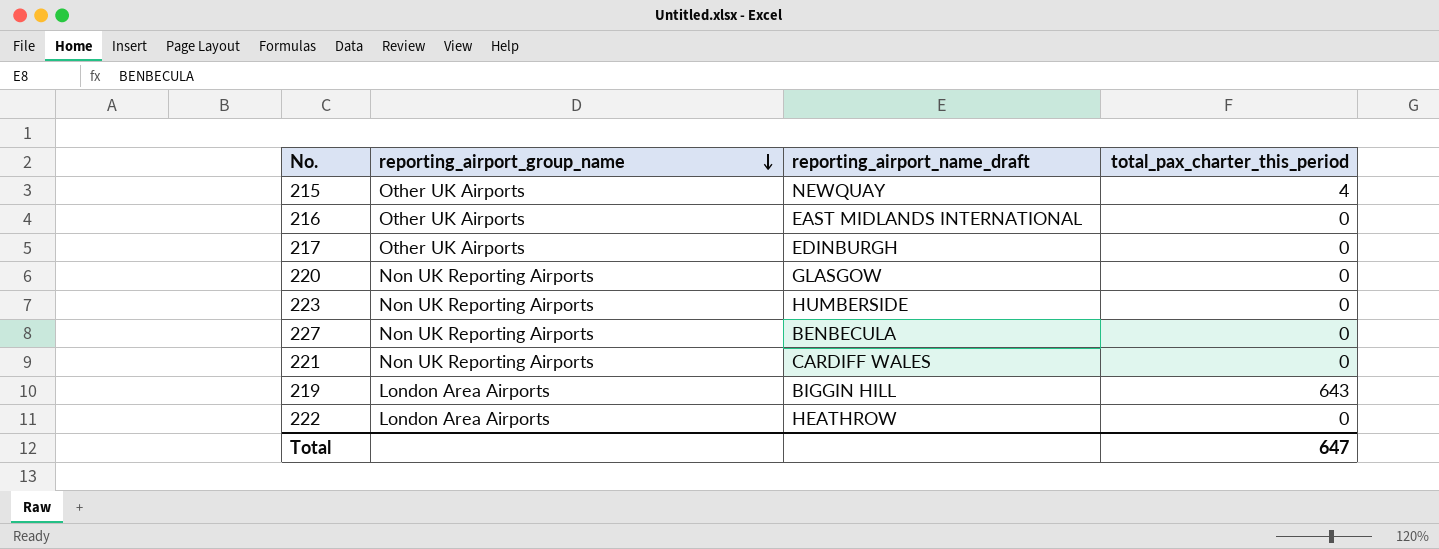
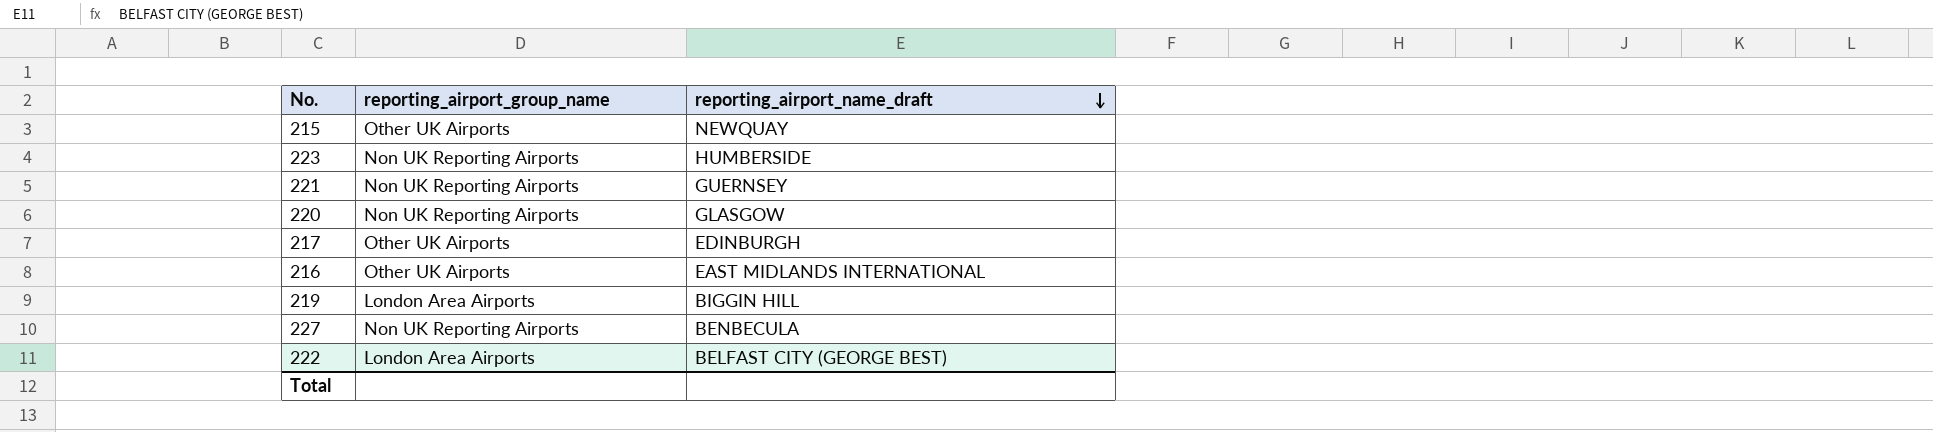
row order: reporting_airport_group_name descending -> reporting_airport_name_draft descending
column total_pax_charter_this_period | position: 4 -> none
221 | reporting_airport_name_draft: CARDIFF WALES -> GUERNSEY
222 | reporting_airport_name_draft: HEATHROW -> BELFAST CITY (GEORGE BEST)

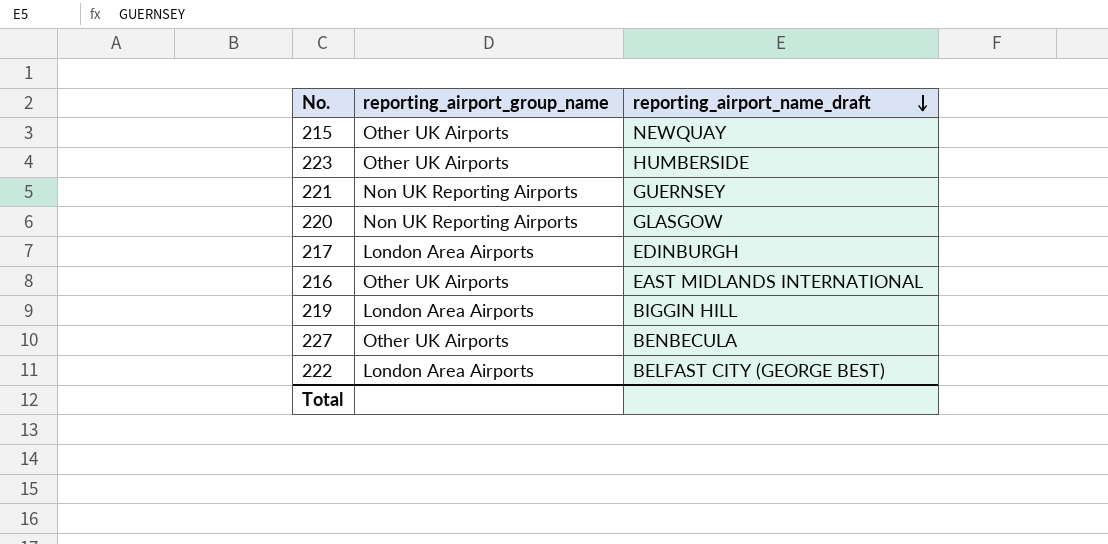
223 | reporting_airport_group_name: Non UK Reporting Airports -> Other UK Airports
217 | reporting_airport_group_name: Other UK Airports -> London Area Airports
227 | reporting_airport_group_name: Non UK Reporting Airports -> Other UK Airports

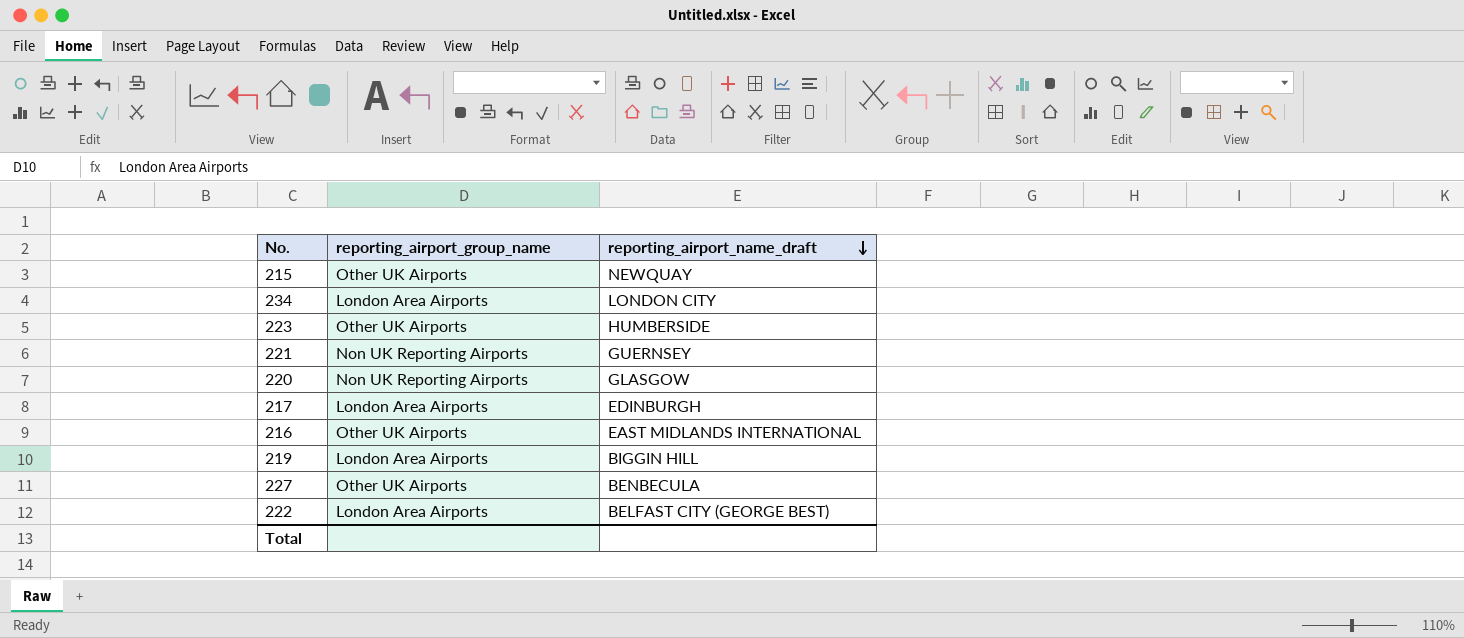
row 234: none -> London Area Airports | LONDON CITY

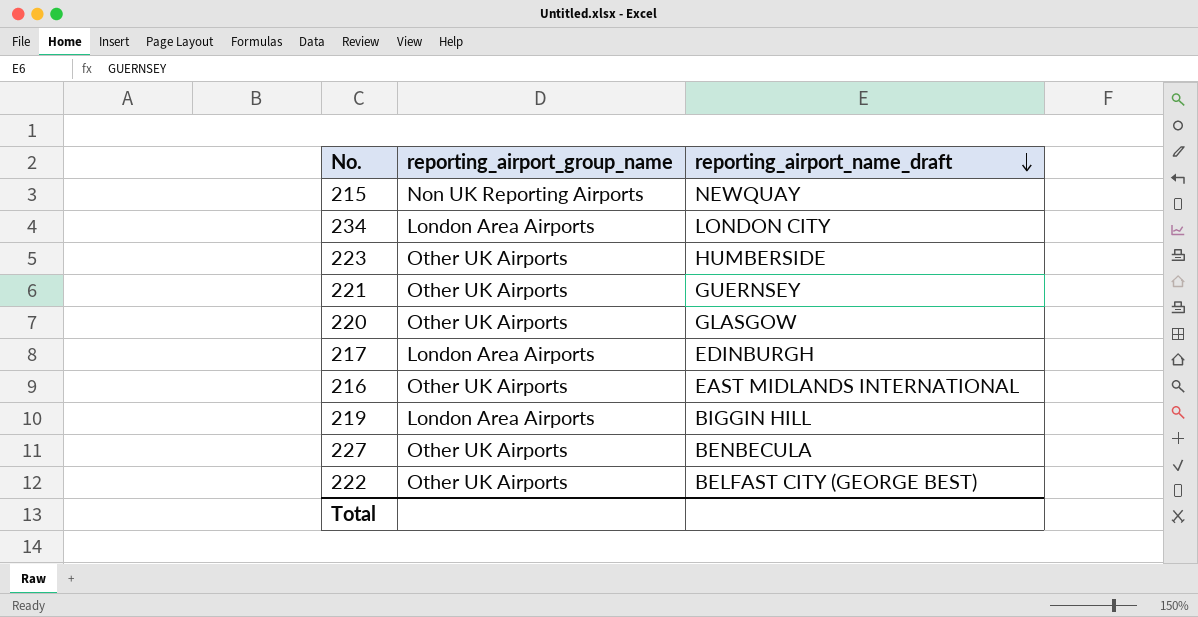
215 | reporting_airport_group_name: Other UK Airports -> Non UK Reporting Airports
221 | reporting_airport_group_name: Non UK Reporting Airports -> Other UK Airports
220 | reporting_airport_group_name: Non UK Reporting Airports -> Other UK Airports
222 | reporting_airport_group_name: London Area Airports -> Other UK Airports

